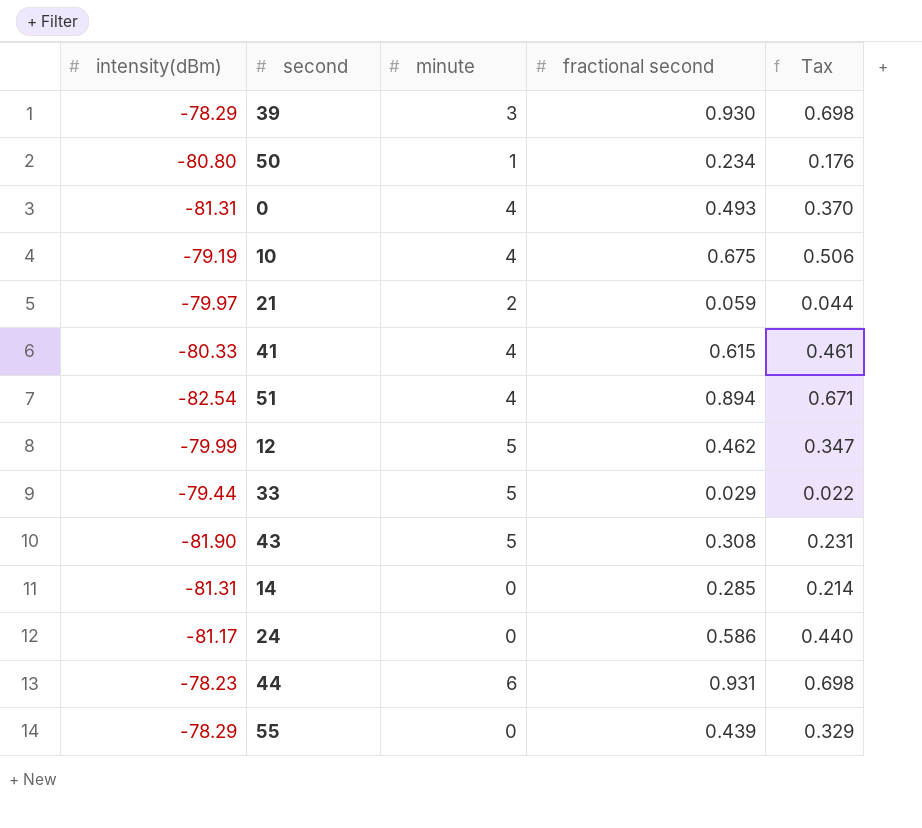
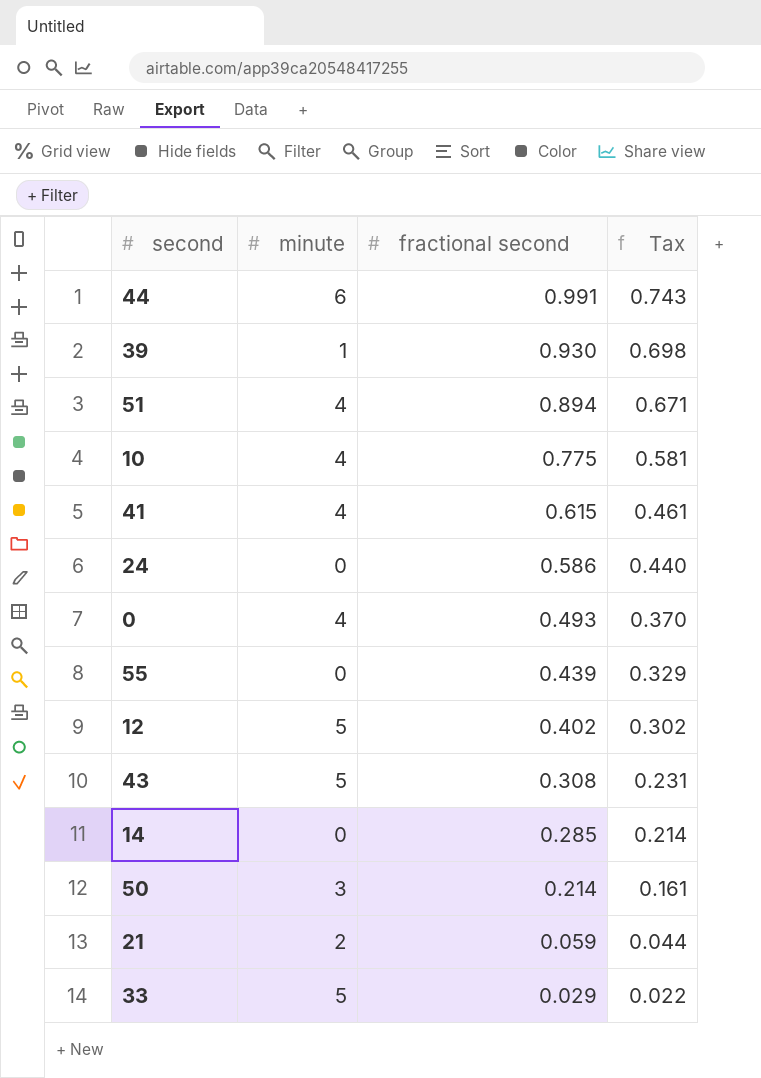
row order: none -> fractional second descending
column intensity(dBm) | position: 1 -> none
44 | fractional second: 0.931 -> 0.991
44 | Tax: 0.698 -> 0.743
39 | minute: 3 -> 1
10 | fractional second: 0.675 -> 0.775
10 | Tax: 0.506 -> 0.581
12 | fractional second: 0.462 -> 0.402
12 | Tax: 0.347 -> 0.302
50 | minute: 1 -> 3
50 | fractional second: 0.234 -> 0.214
50 | Tax: 0.176 -> 0.161

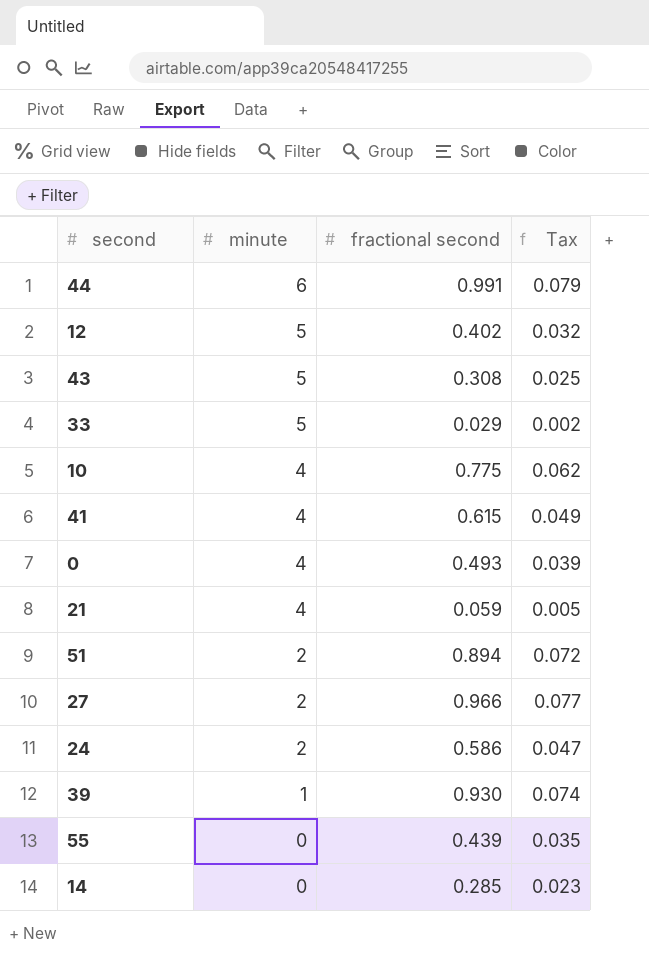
row order: fractional second descending -> minute descending
column Tax | formula: [fractional second] * 0.75 -> [fractional second] * 0.08
row 50: 3 | 0.214 | 0.161 -> none
21 | minute: 2 -> 4
51 | minute: 4 -> 2
row 27: none -> 2 | 0.966 | 0.077
24 | minute: 0 -> 2

